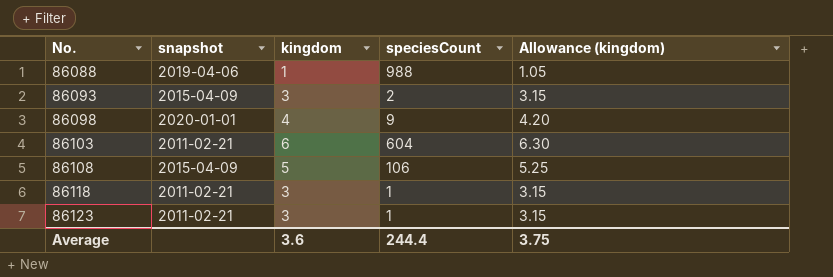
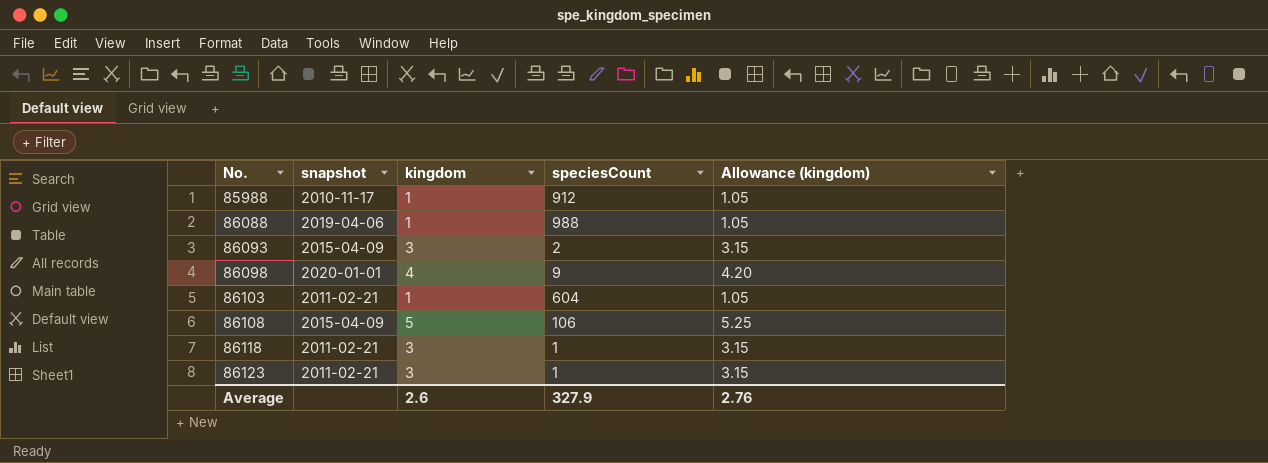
row 85988: none -> 2010-11-17 | 1 | 912 | 1.05
86103 | kingdom: 6 -> 1
86103 | Allowance (kingdom): 6.30 -> 1.05
Average | kingdom: 3.6 -> 2.6
Average | speciesCount: 244.4 -> 327.9
Average | Allowance (kingdom): 3.75 -> 2.76

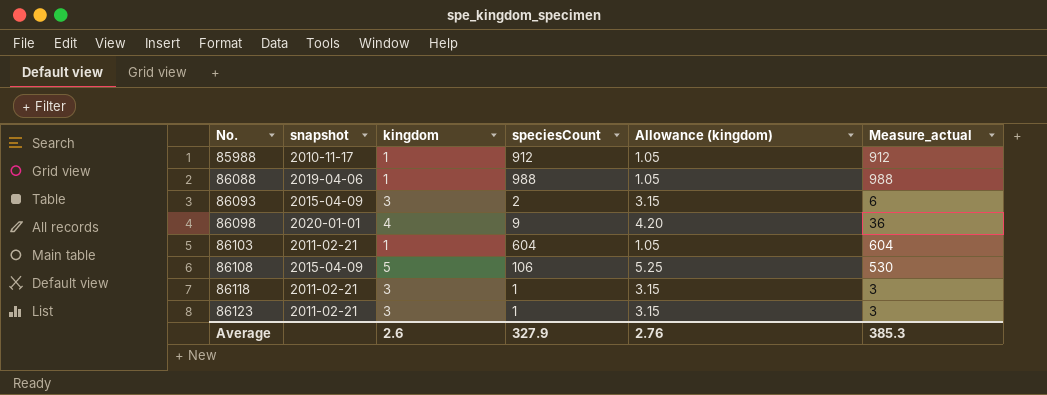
column Measure_actual | formula: none -> [kingdom] * [speciesCount]

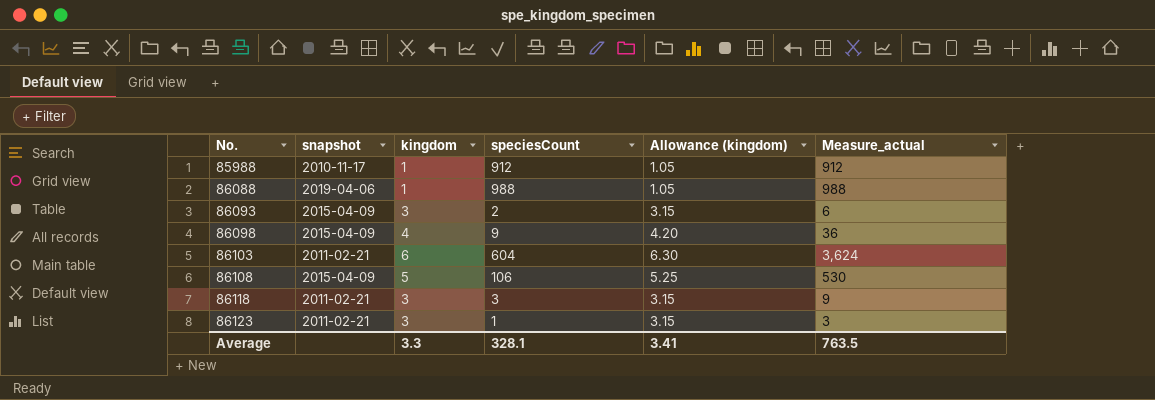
86098 | snapshot: 2020-01-01 -> 2015-04-09
86103 | kingdom: 1 -> 6
86103 | Allowance (kingdom): 1.05 -> 6.30
86103 | Measure_actual: 604 -> 3,624
86118 | speciesCount: 1 -> 3
86118 | Measure_actual: 3 -> 9
Average | kingdom: 2.6 -> 3.3
Average | speciesCount: 327.9 -> 328.1
Average | Allowance (kingdom): 2.76 -> 3.41
Average | Measure_actual: 385.3 -> 763.5

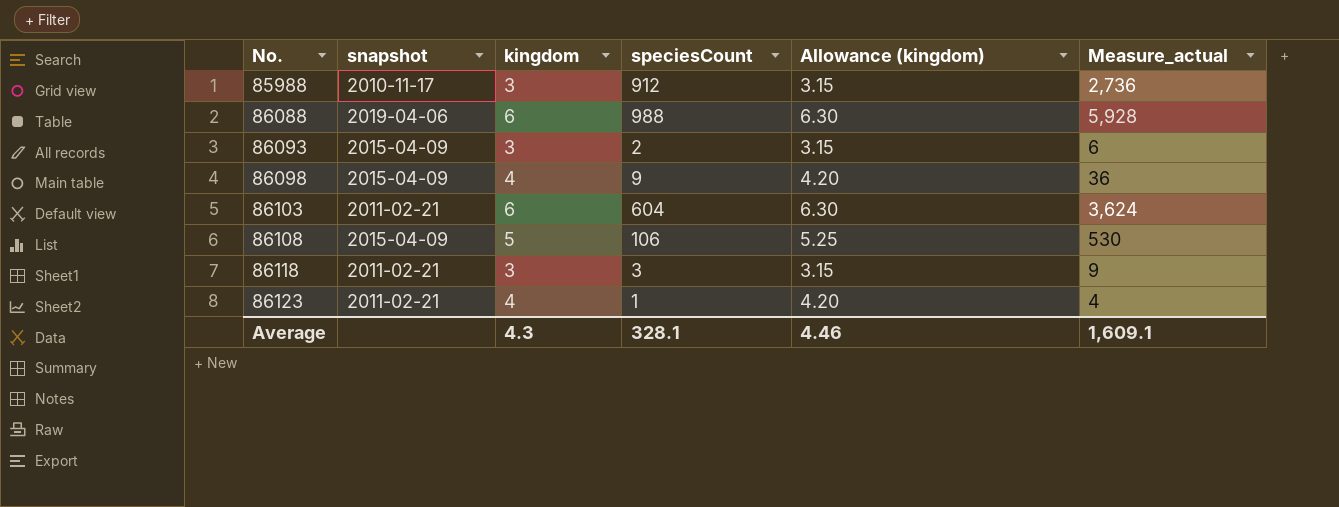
85988 | kingdom: 1 -> 3
85988 | Allowance (kingdom): 1.05 -> 3.15
85988 | Measure_actual: 912 -> 2,736
86088 | kingdom: 1 -> 6
86088 | Allowance (kingdom): 1.05 -> 6.30
86088 | Measure_actual: 988 -> 5,928
86123 | kingdom: 3 -> 4
86123 | Allowance (kingdom): 3.15 -> 4.20
86123 | Measure_actual: 3 -> 4
Average | kingdom: 3.3 -> 4.3
Average | Allowance (kingdom): 3.41 -> 4.46
Average | Measure_actual: 763.5 -> 1,609.1

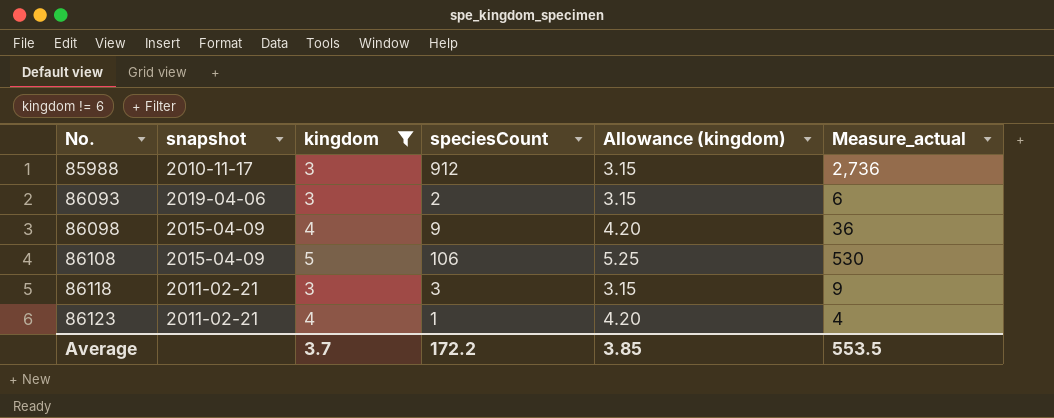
filter: none -> kingdom != 6
86093 | snapshot: 2015-04-09 -> 2019-04-06
Average | kingdom: 4.3 -> 3.7
Average | speciesCount: 328.1 -> 172.2
Average | Allowance (kingdom): 4.46 -> 3.85
Average | Measure_actual: 1,609.1 -> 553.5

